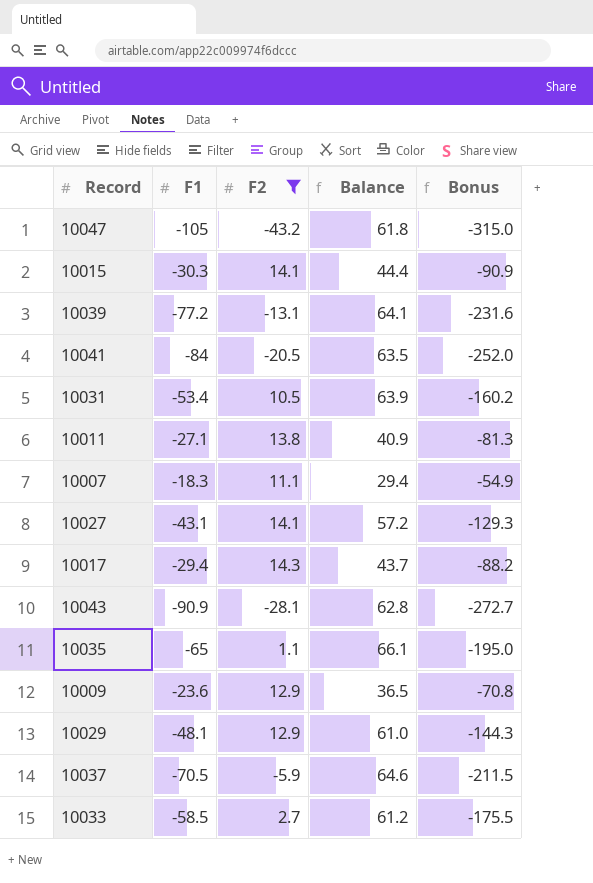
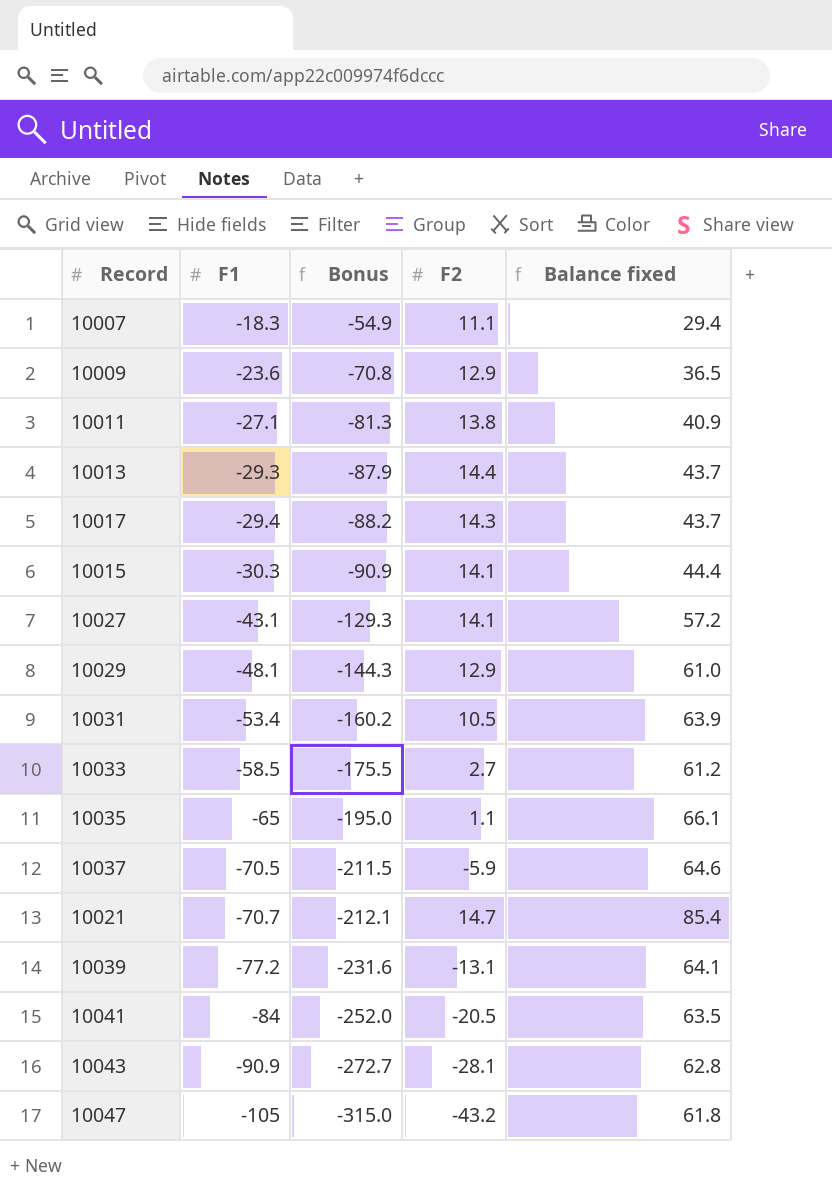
filter: F2 <= 14.3 -> none
row order: none -> F1 descending
column Bonus | position: 5 -> 3
column name: Balance -> Balance fixed

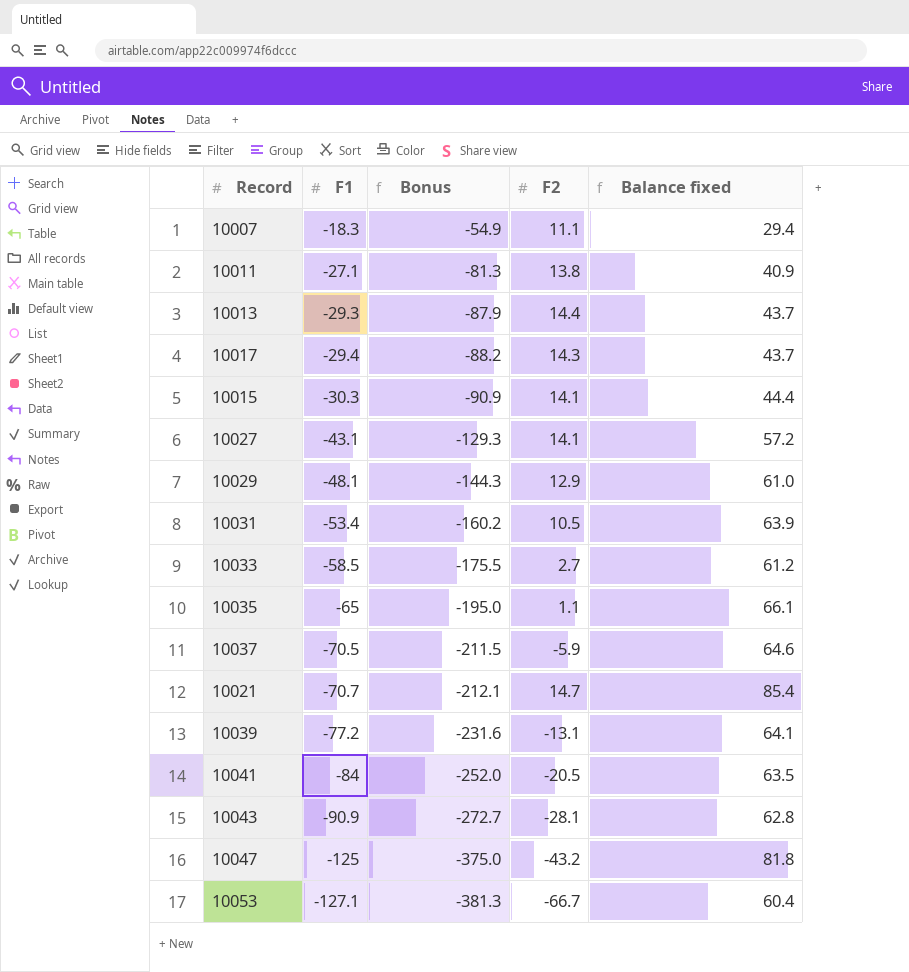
row 10009: -23.6 | -70.8 | 12.9 | 36.5 -> none
10047 | F1: -105 -> -125
10047 | Bonus: -315.0 -> -375.0
10047 | Balance fixed: 61.8 -> 81.8
row 10053: none -> -127.1 | -381.3 | -66.7 | 60.4

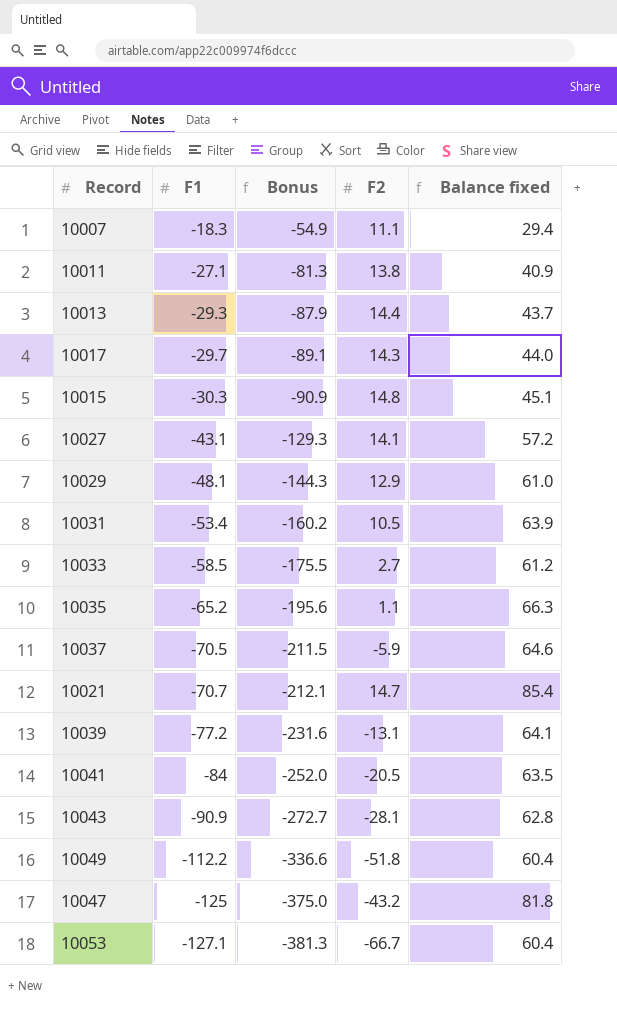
10017 | F1: -29.4 -> -29.7
10017 | Bonus: -88.2 -> -89.1
10017 | Balance fixed: 43.7 -> 44.0
10015 | F2: 14.1 -> 14.8
10015 | Balance fixed: 44.4 -> 45.1
10035 | F1: -65 -> -65.2
10035 | Bonus: -195.0 -> -195.6
10035 | Balance fixed: 66.1 -> 66.3
row 10049: none -> -112.2 | -336.6 | -51.8 | 60.4

